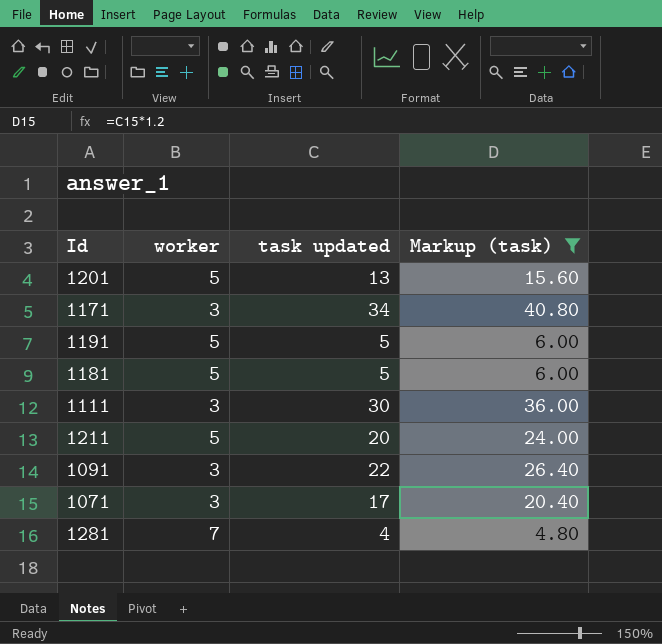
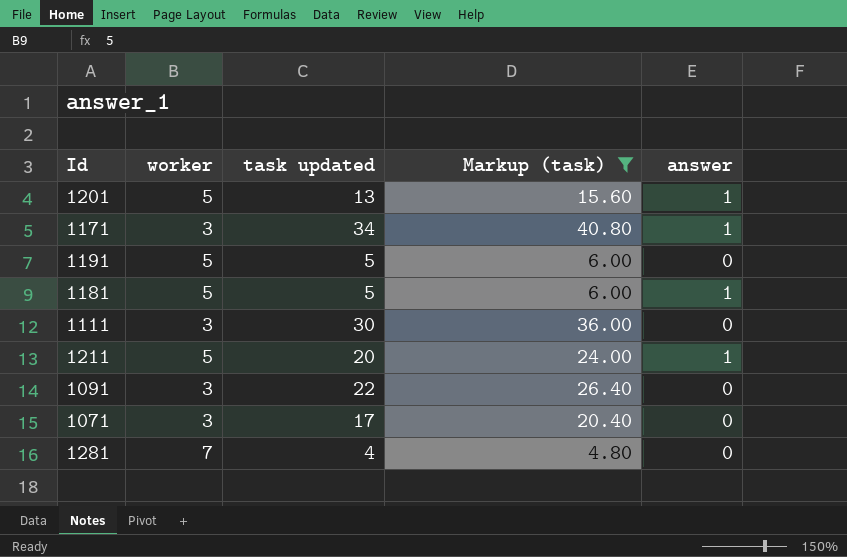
column answer | position: none -> 5

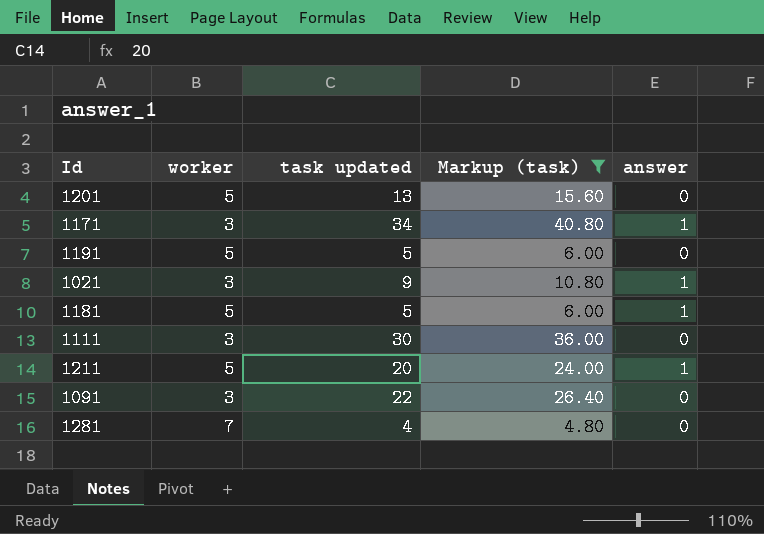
row 1071: 3 | 17 | 20.40 | 0 -> none
1201 | answer: 1 -> 0
row 1021: none -> 3 | 9 | 10.80 | 1

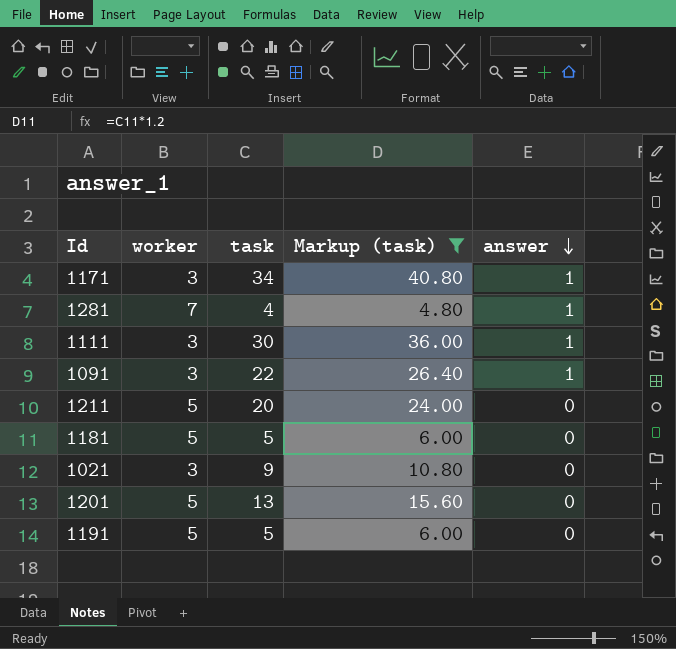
row order: none -> answer descending
column name: task updated -> task
1281 | answer: 0 -> 1
1111 | answer: 0 -> 1
1091 | answer: 0 -> 1
1211 | answer: 1 -> 0
1181 | answer: 1 -> 0
1021 | answer: 1 -> 0

